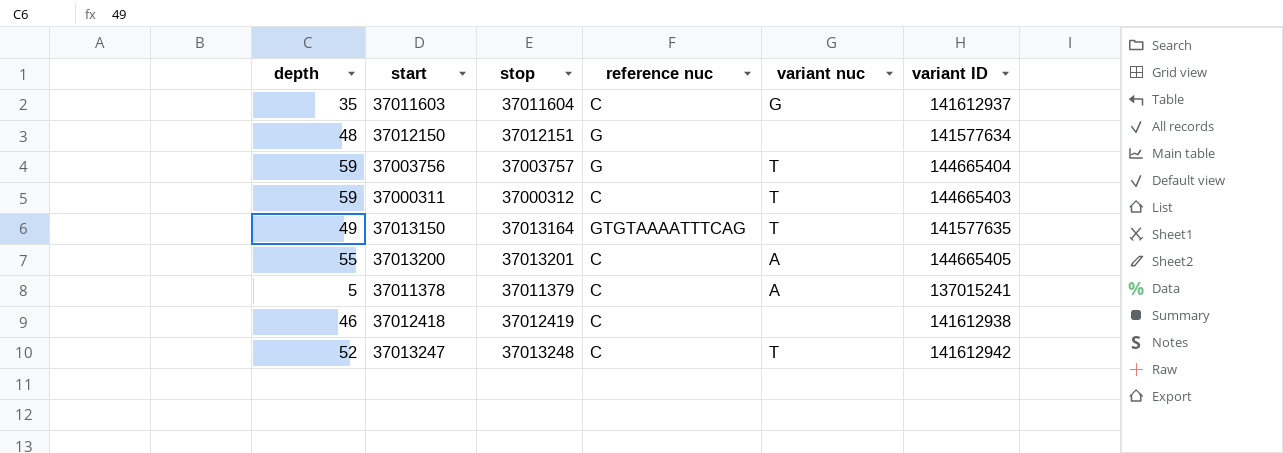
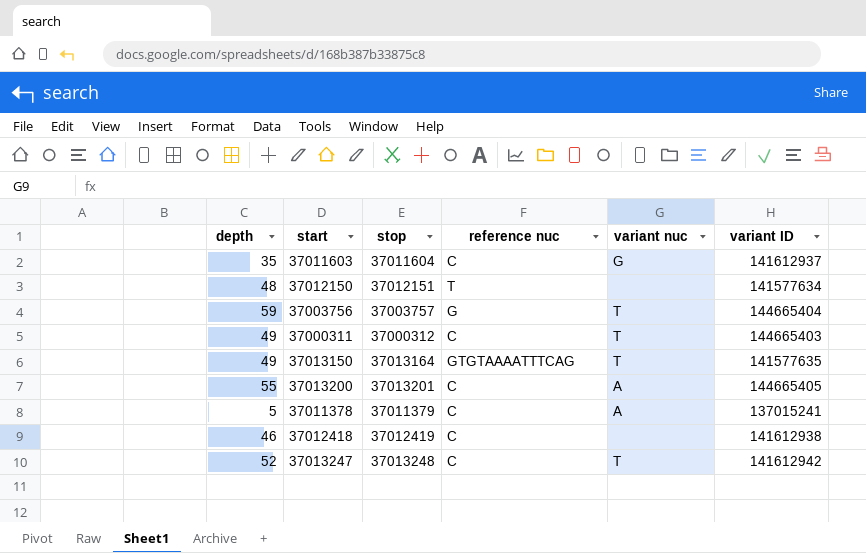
37012150 | reference nuc: G -> T
37000311 | depth: 59 -> 49

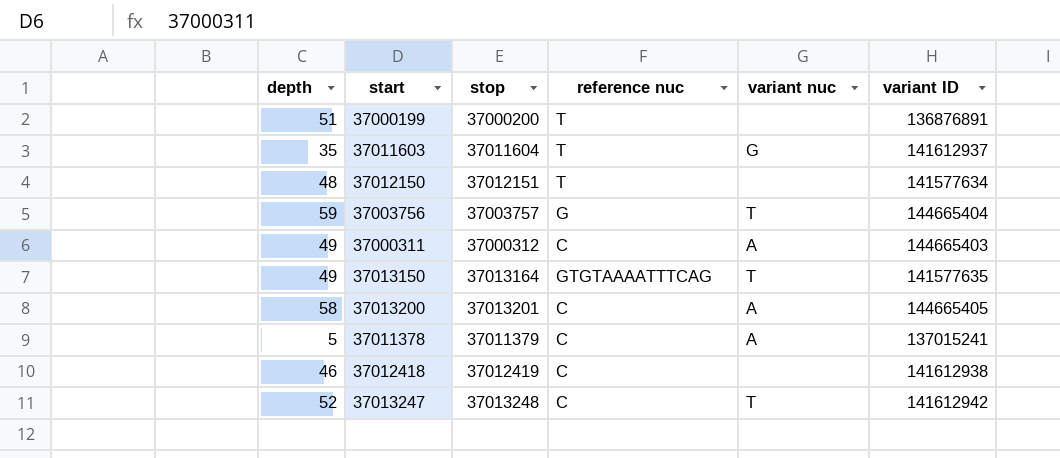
row 37000199: none -> 51 | 37000200 | T | none | 136876891
37011603 | reference nuc: C -> T
37000311 | variant nuc: T -> A
37013200 | depth: 55 -> 58

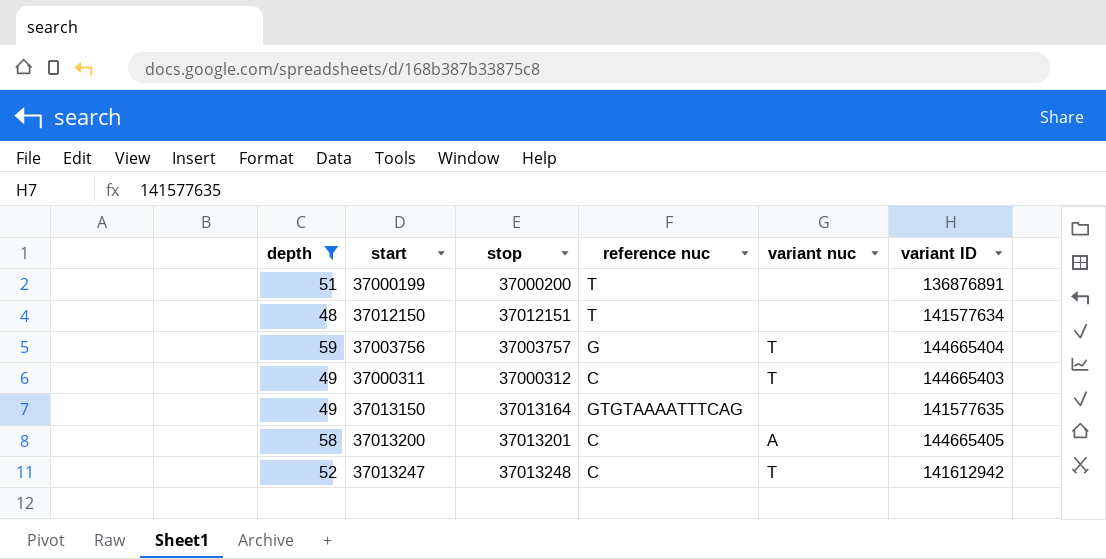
filter: none -> depth >= 48
37000311 | variant nuc: A -> T
37013150 | variant nuc: T -> none

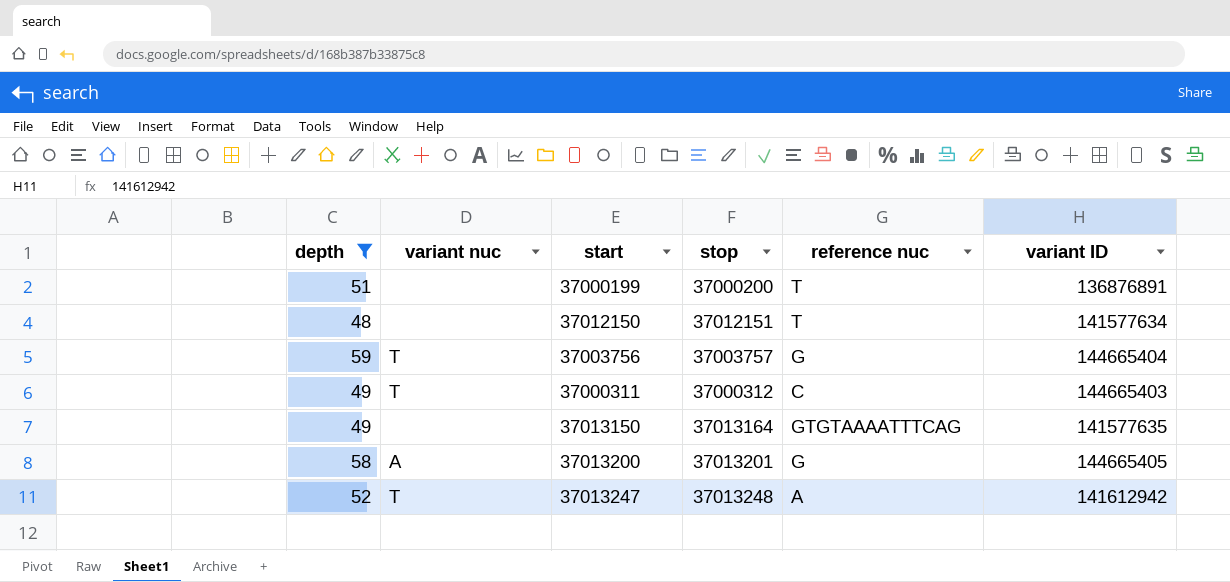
column variant nuc | position: 5 -> 2
37013200 | reference nuc: C -> G
37013247 | reference nuc: C -> A

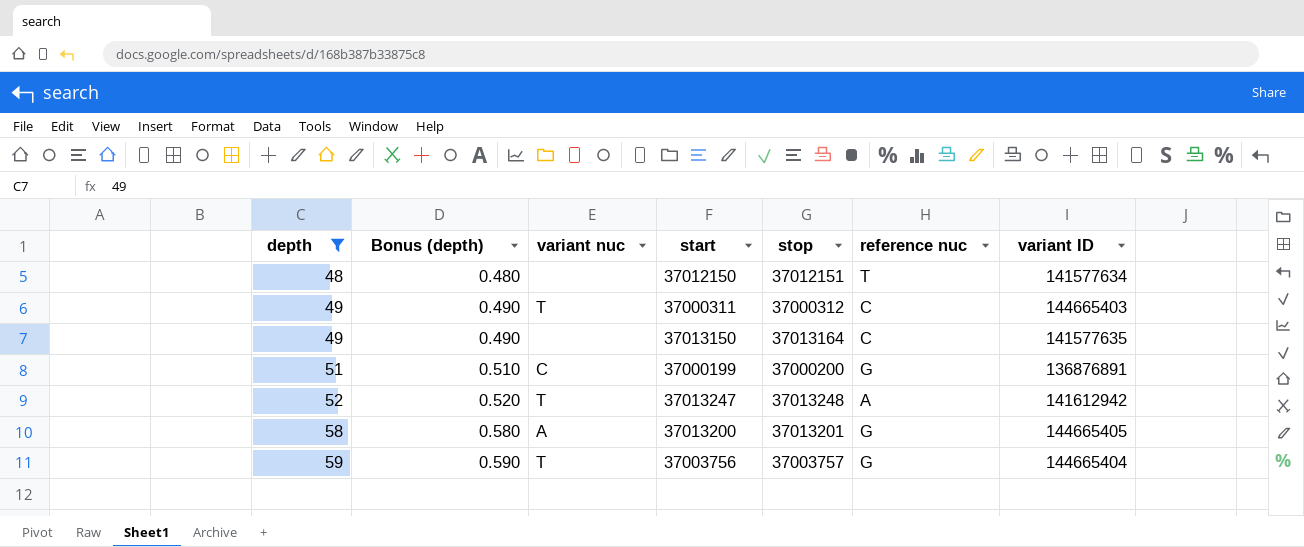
row order: none -> depth ascending
column Bonus (depth) | formula: none -> [depth] * 0.01
37013150 | reference nuc: GTGTAAAATTTCAG -> C
37000199 | variant nuc: none -> C
37000199 | reference nuc: T -> G

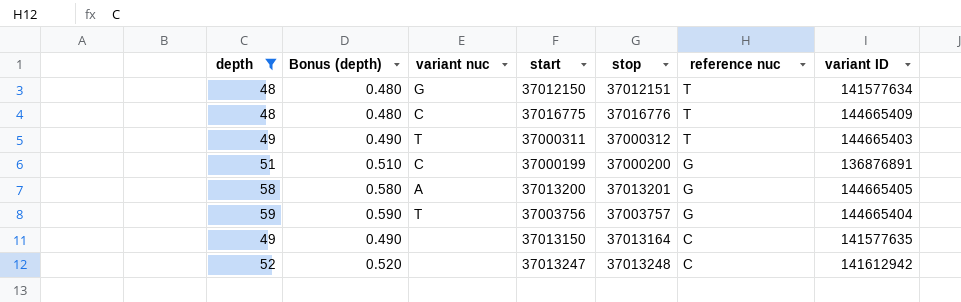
row order: depth ascending -> reference nuc descending
37012150 | variant nuc: none -> G
row 37016775: none -> 48 | 0.480 | C | 37016776 | T | 144665409
37000311 | reference nuc: C -> T
37013247 | variant nuc: T -> none
37013247 | reference nuc: A -> C

